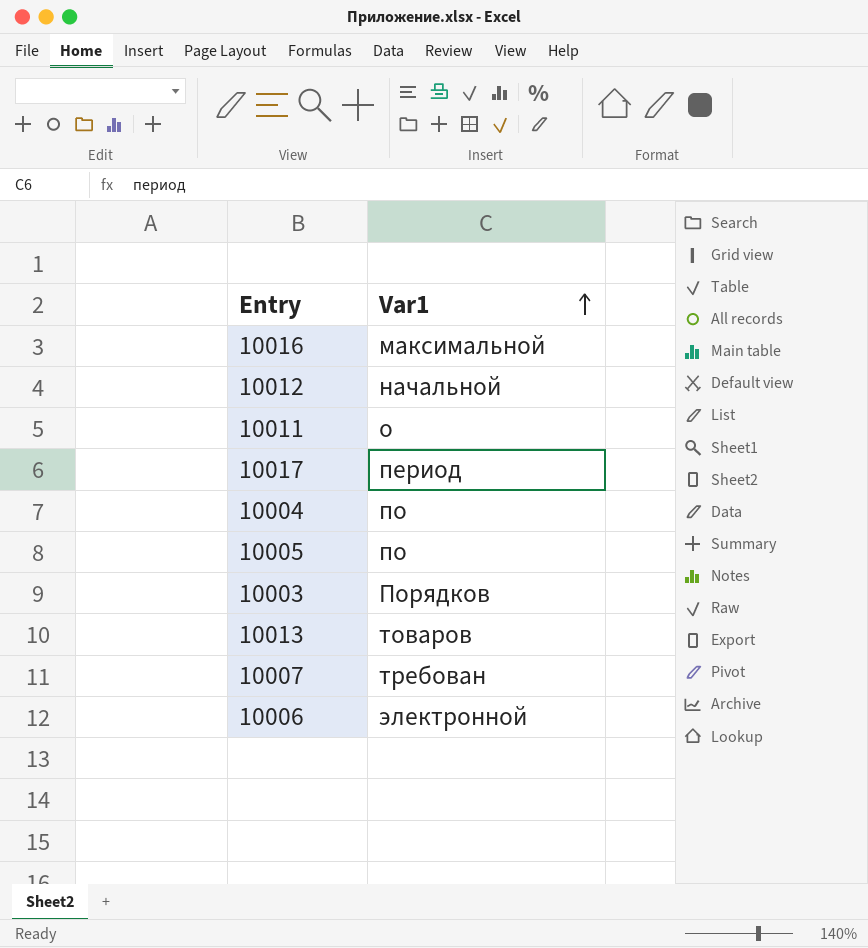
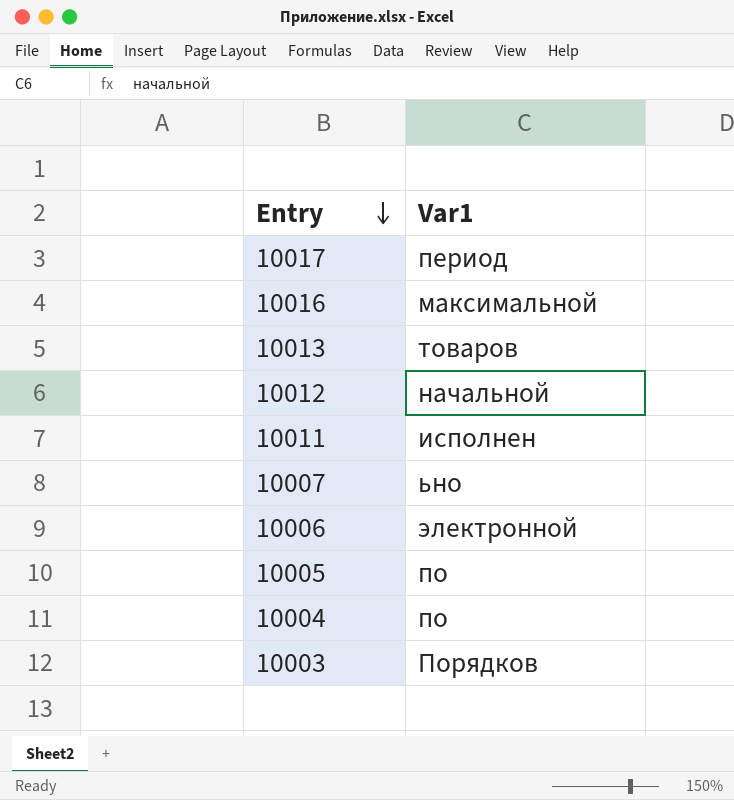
row order: Var1 ascending -> Entry descending
10011 | Var1: о -> исполнен
10007 | Var1: требован -> ьно

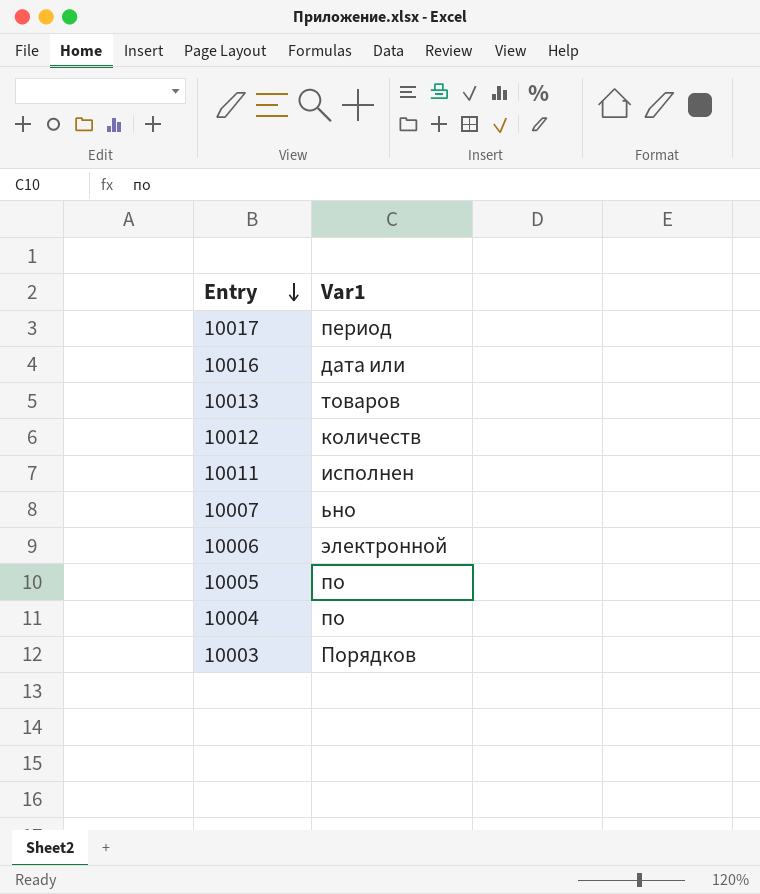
10016 | Var1: максимальной -> дата или
10012 | Var1: начальной -> количеств

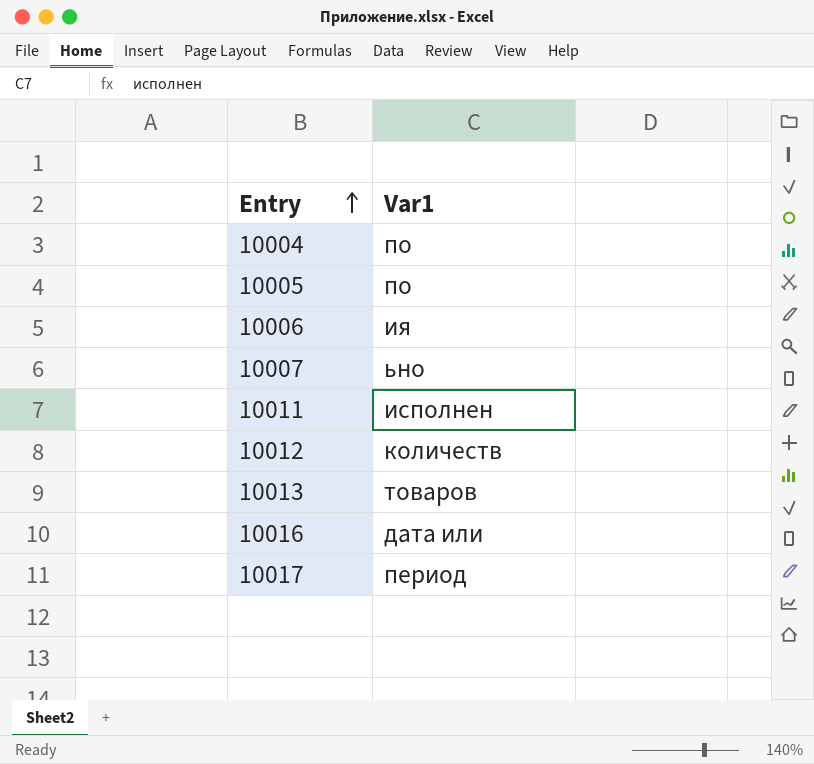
row order: Entry descending -> Entry ascending
row 10003: Порядков -> none
10006 | Var1: электронной -> ия

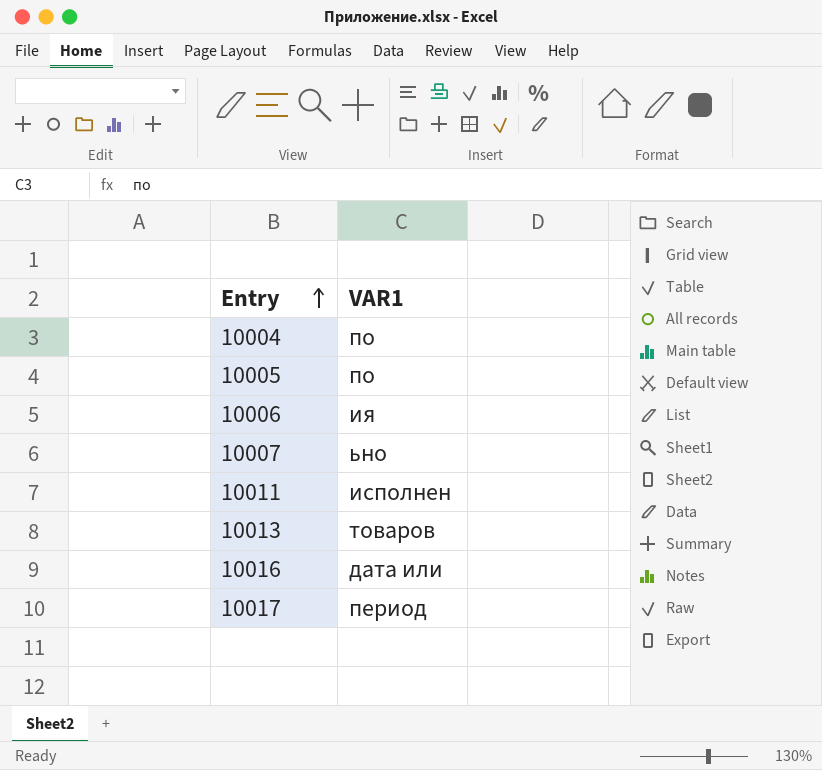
column name: Var1 -> VAR1
row 10012: количеств -> none

